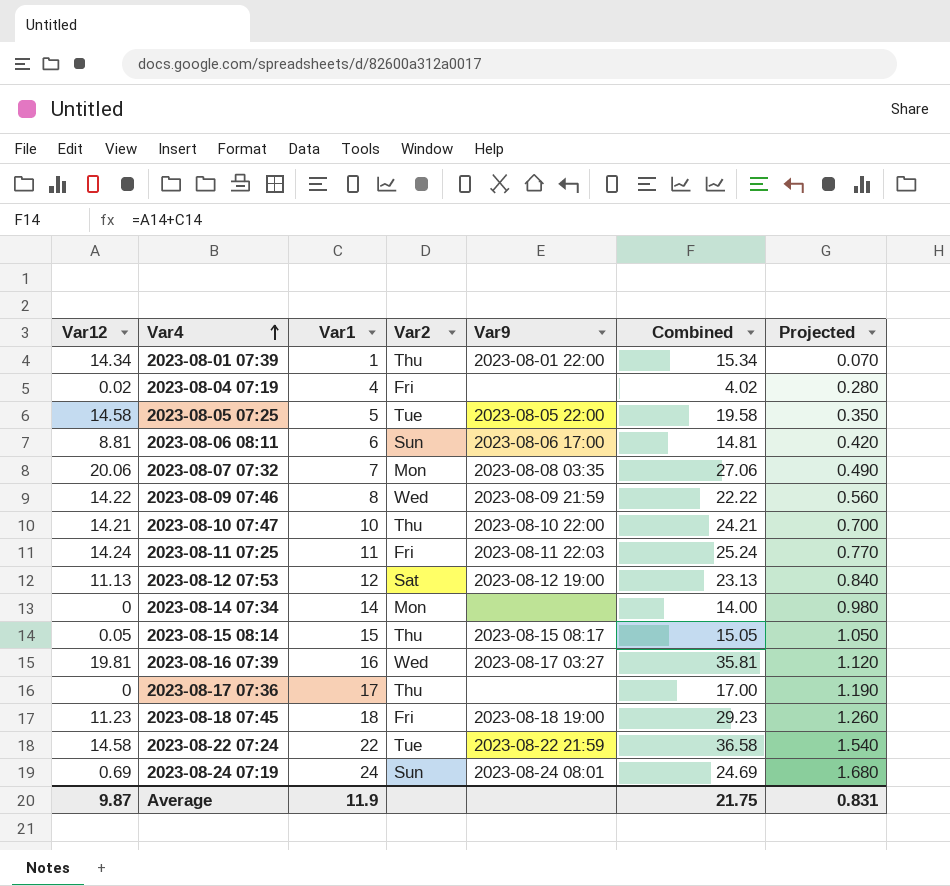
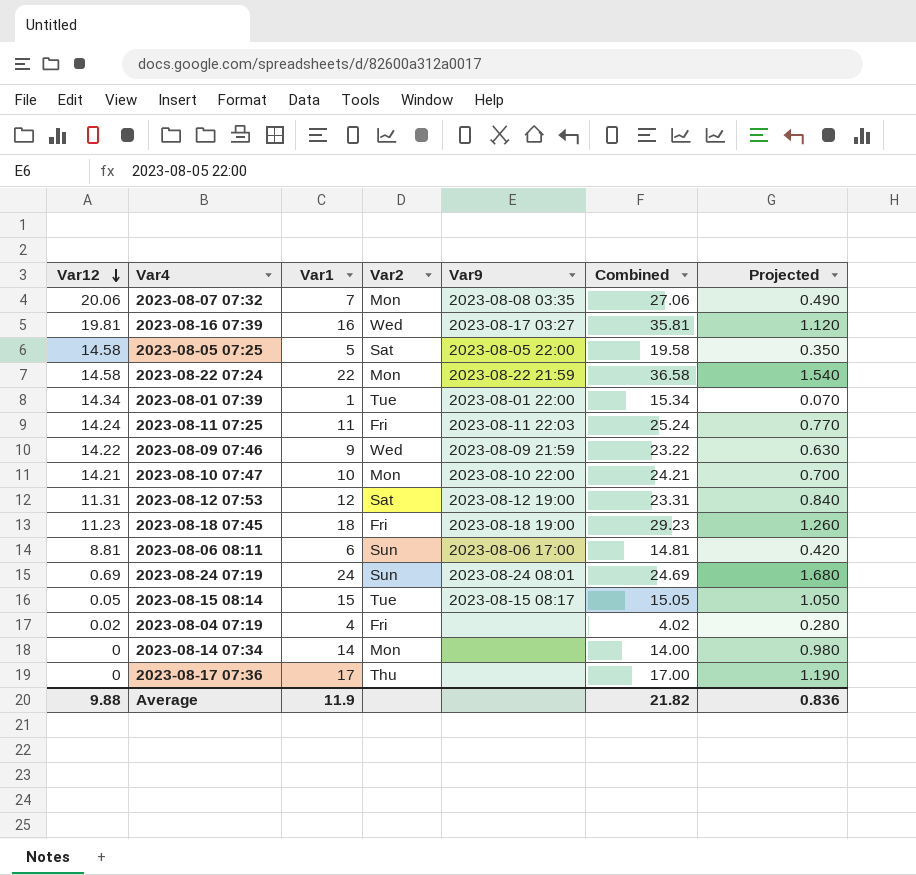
row order: Var4 ascending -> Var12 descending
2023-08-05 07:25 | Var2: Tue -> Sat
2023-08-22 07:24 | Var2: Tue -> Mon
2023-08-01 07:39 | Var2: Thu -> Tue
2023-08-09 07:46 | Var1: 8 -> 9
2023-08-09 07:46 | Combined: 22.22 -> 23.22
2023-08-09 07:46 | Projected: 0.560 -> 0.630
2023-08-10 07:47 | Var2: Thu -> Mon
2023-08-12 07:53 | Var12: 11.13 -> 11.31
2023-08-12 07:53 | Combined: 23.13 -> 23.31
2023-08-15 08:14 | Var2: Thu -> Tue
Average | Var12: 9.87 -> 9.88
Average | Combined: 21.75 -> 21.82
Average | Projected: 0.831 -> 0.836

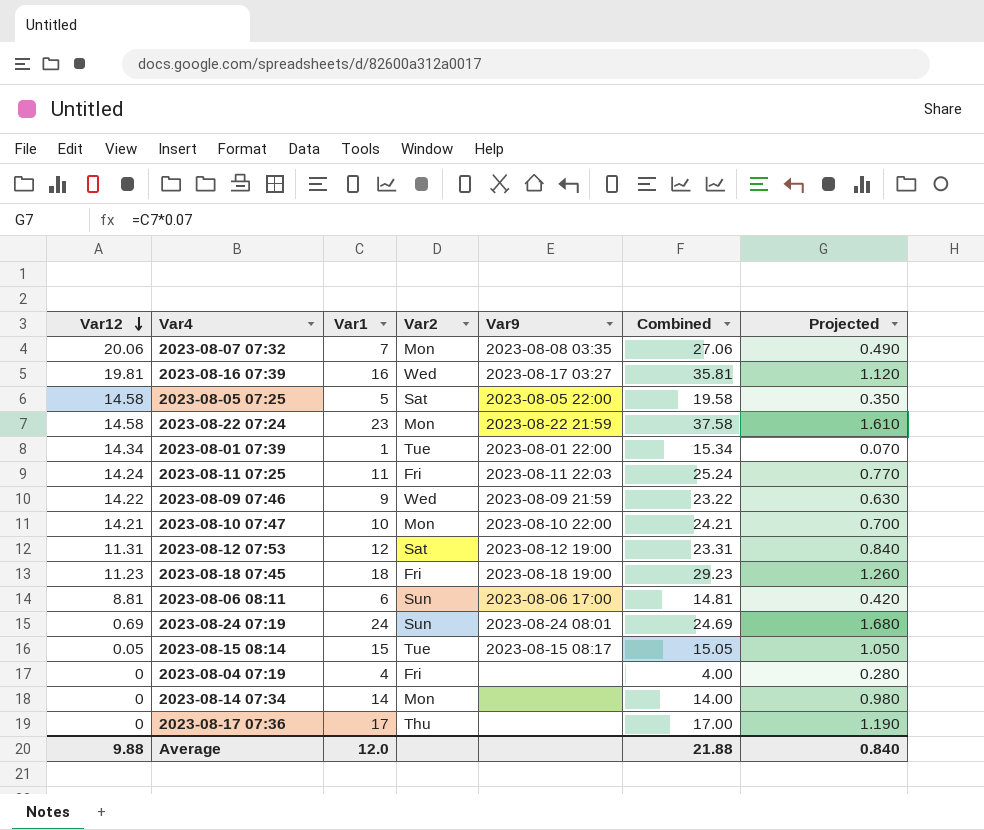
2023-08-22 07:24 | Var1: 22 -> 23
2023-08-22 07:24 | Combined: 36.58 -> 37.58
2023-08-22 07:24 | Projected: 1.540 -> 1.610
2023-08-04 07:19 | Var12: 0.02 -> 0
2023-08-04 07:19 | Combined: 4.02 -> 4.00
Average | Var1: 11.9 -> 12.0
Average | Combined: 21.82 -> 21.88
Average | Projected: 0.836 -> 0.840

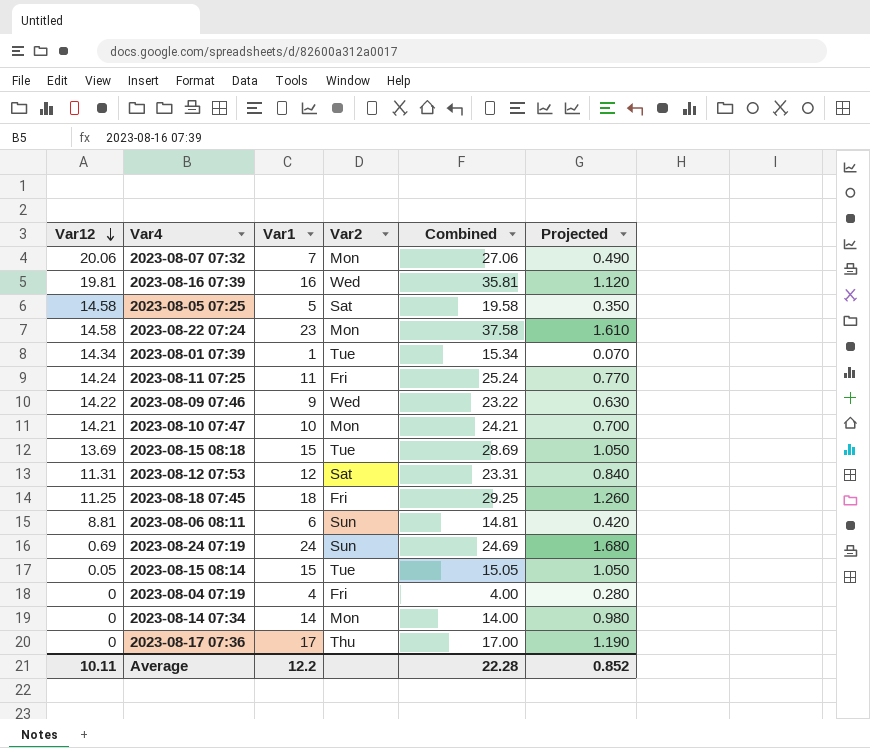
column Var9 | position: 5 -> none
row 2023-08-15 08:18: none -> 13.69 | 15 | Tue | 28.69 | 1.050
2023-08-18 07:45 | Var12: 11.23 -> 11.25
2023-08-18 07:45 | Combined: 29.23 -> 29.25
Average | Var12: 9.88 -> 10.11
Average | Var1: 12.0 -> 12.2
Average | Combined: 21.88 -> 22.28
Average | Projected: 0.840 -> 0.852

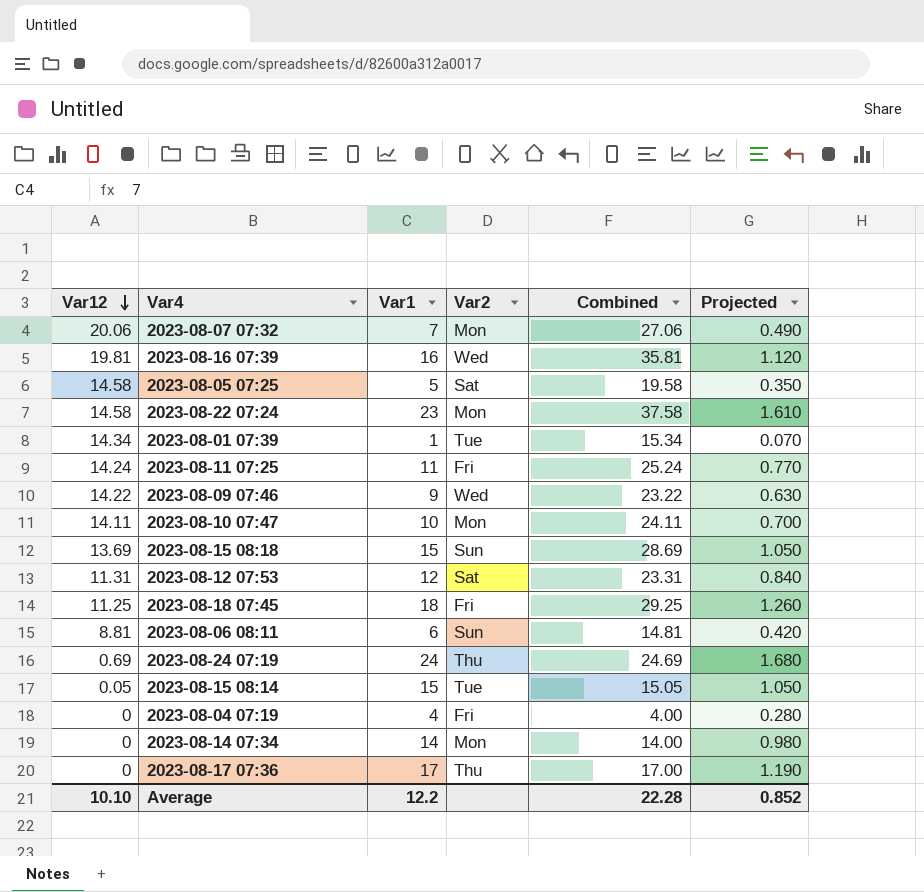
2023-08-10 07:47 | Var12: 14.21 -> 14.11
2023-08-10 07:47 | Combined: 24.21 -> 24.11
2023-08-15 08:18 | Var2: Tue -> Sun
2023-08-24 07:19 | Var2: Sun -> Thu
Average | Var12: 10.11 -> 10.10

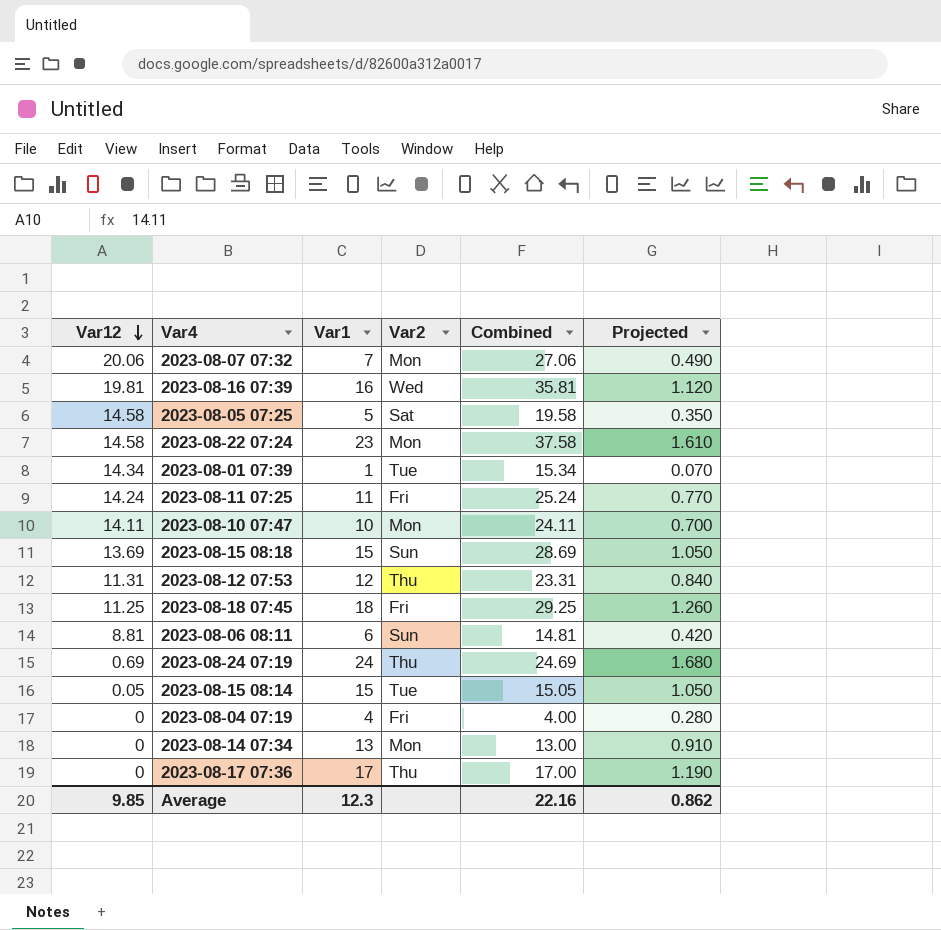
row 2023-08-09 07:46: 14.22 | 9 | Wed | 23.22 | 0.630 -> none
2023-08-12 07:53 | Var2: Sat -> Thu
2023-08-14 07:34 | Var1: 14 -> 13
2023-08-14 07:34 | Combined: 14.00 -> 13.00
2023-08-14 07:34 | Projected: 0.980 -> 0.910
Average | Var12: 10.10 -> 9.85
Average | Var1: 12.2 -> 12.3
Average | Combined: 22.28 -> 22.16
Average | Projected: 0.852 -> 0.862

